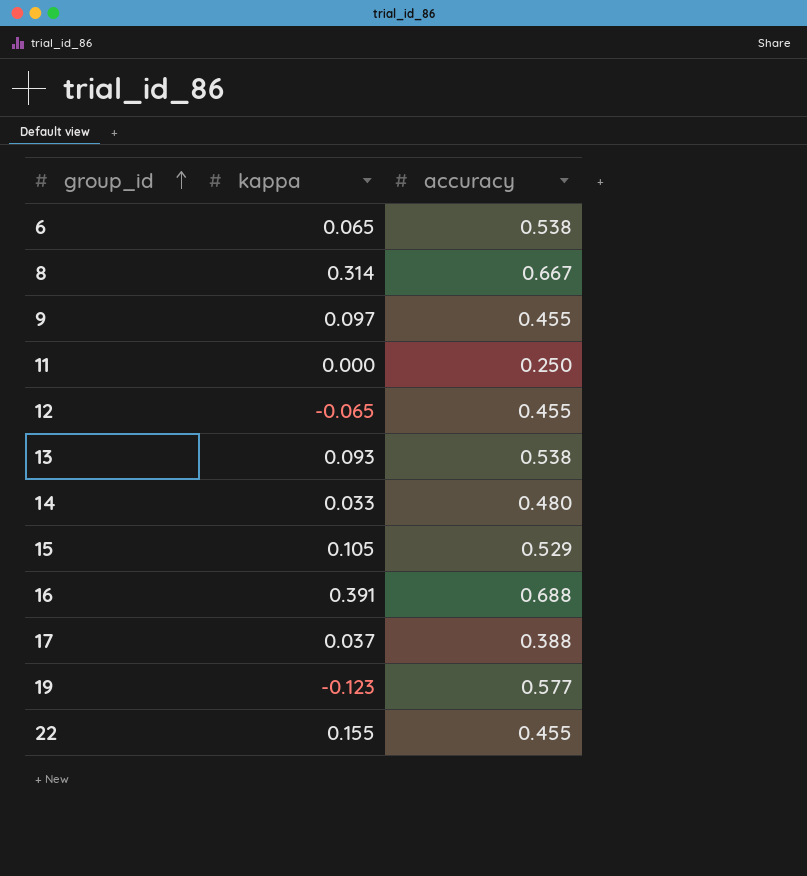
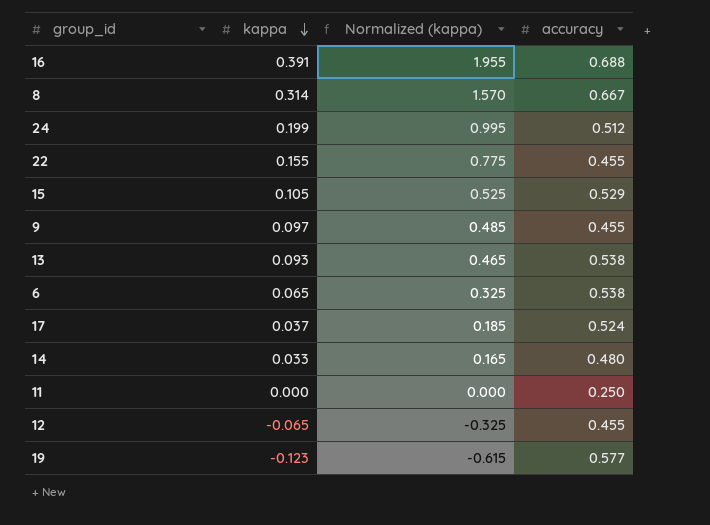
row order: group_id ascending -> kappa descending
column Normalized (kappa) | formula: none -> [kappa] * 5
row 24: none -> 0.199 | 0.995 | 0.512
17 | accuracy: 0.388 -> 0.524

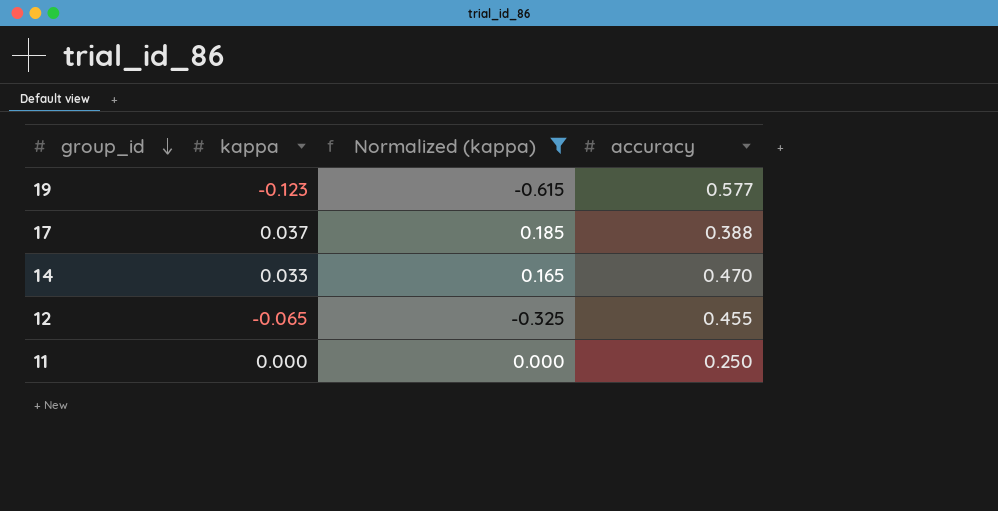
filter: none -> Normalized (kappa) <= 0.185
row order: kappa descending -> group_id descending
17 | accuracy: 0.524 -> 0.388
14 | accuracy: 0.480 -> 0.470

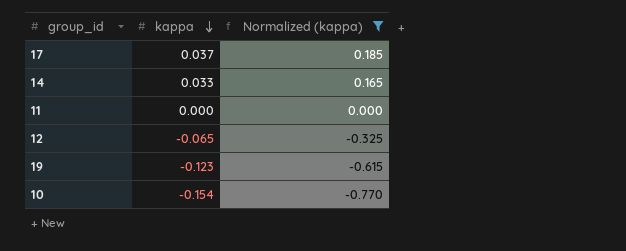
row order: group_id descending -> kappa descending
column accuracy | position: 4 -> none
row 10: none -> -0.154 | -0.770

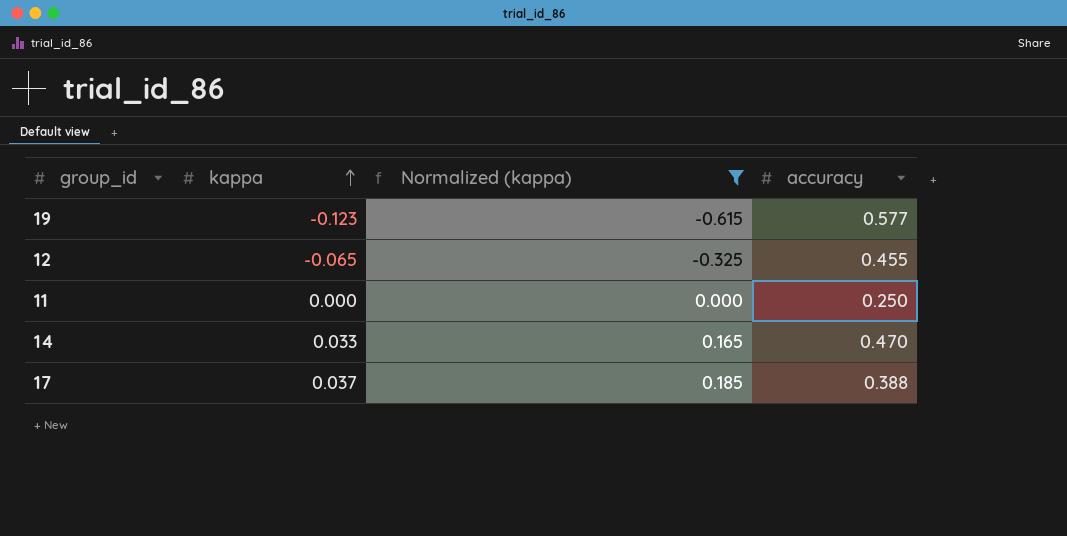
row order: kappa descending -> kappa ascending
column accuracy | position: none -> 4
row 10: -0.154 | -0.770 -> none

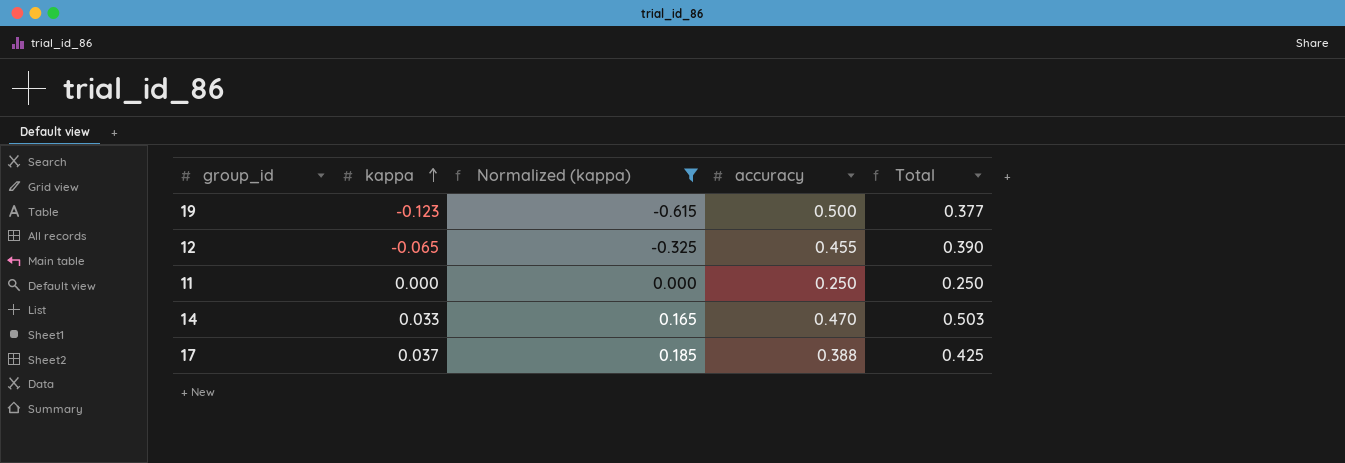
column Total | formula: none -> [kappa] + [accuracy]
19 | accuracy: 0.577 -> 0.500

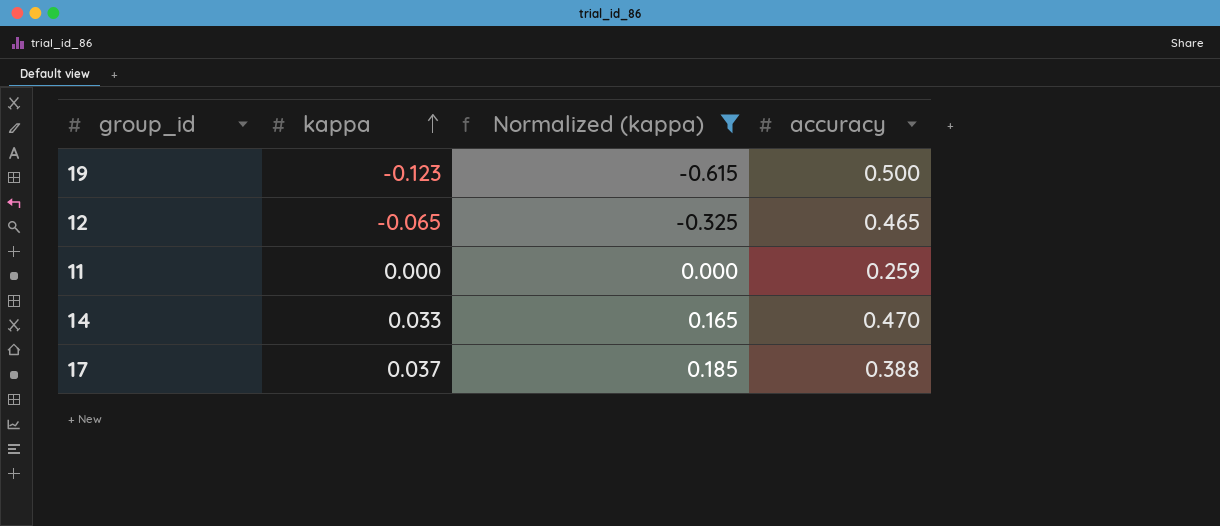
column Total | formula: [kappa] + [accuracy] -> none
12 | accuracy: 0.455 -> 0.465
11 | accuracy: 0.250 -> 0.259

